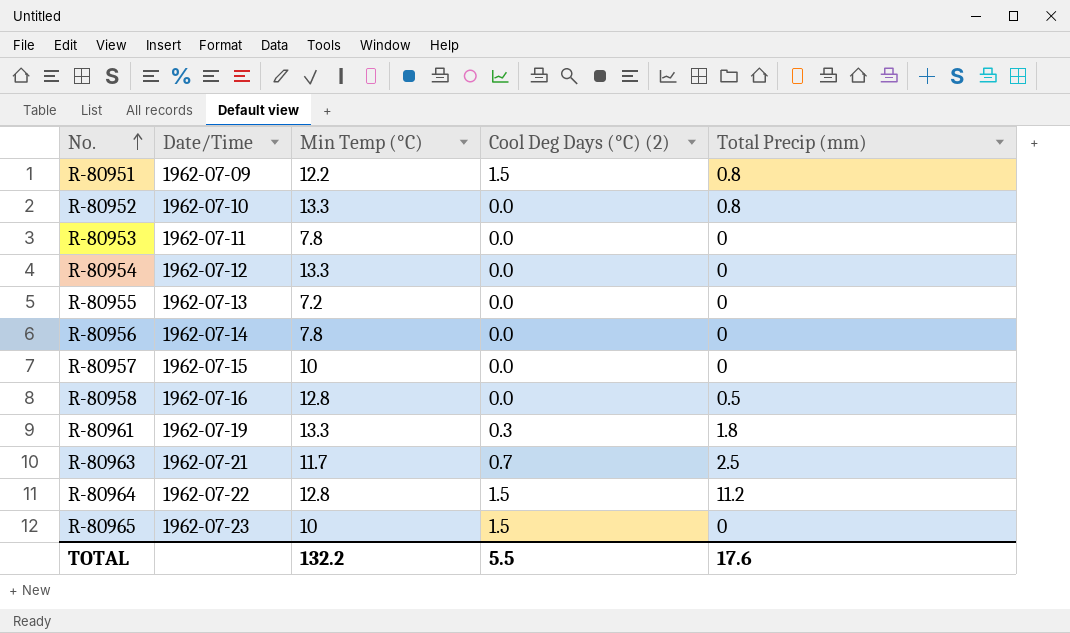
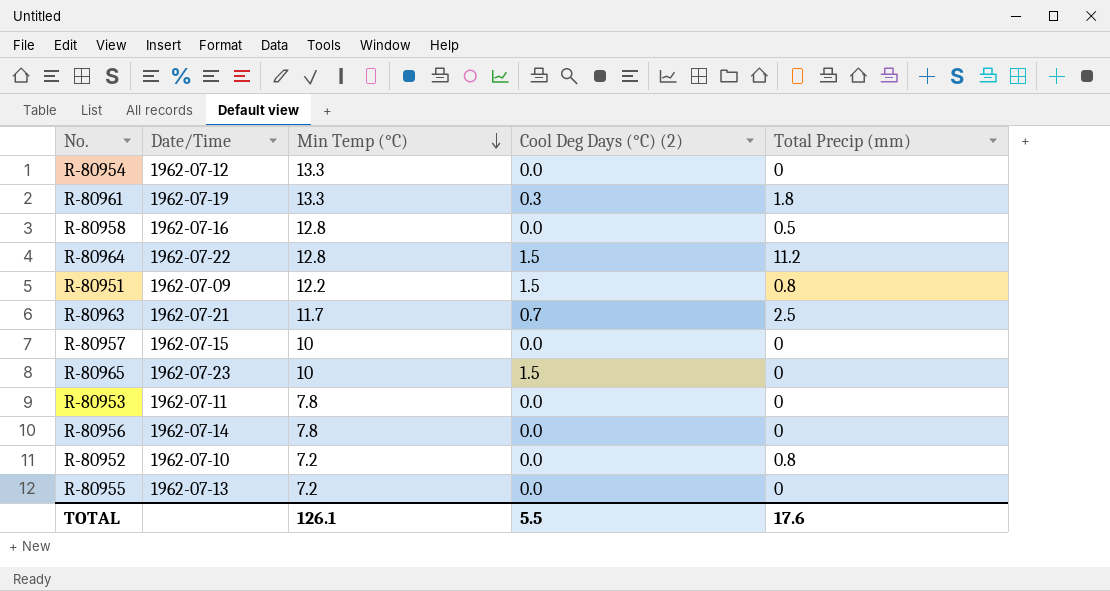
row order: No. ascending -> Min Temp (°C) descending
R-80952 | Min Temp (°C): 13.3 -> 7.2
TOTAL | Min Temp (°C): 132.2 -> 126.1

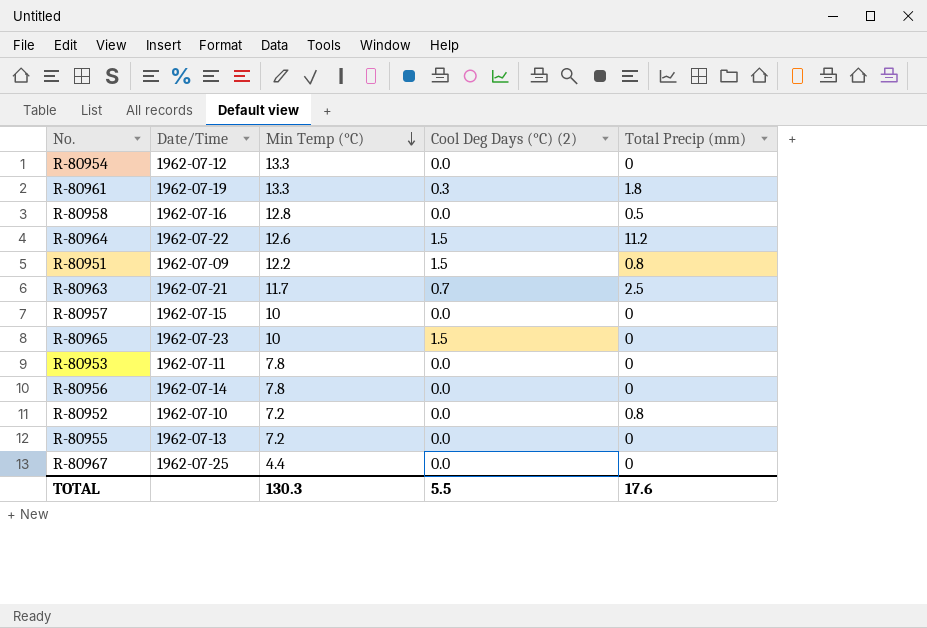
R-80964 | Min Temp (°C): 12.8 -> 12.6
row R-80967: none -> 1962-07-25 | 4.4 | 0.0 | 0
TOTAL | Min Temp (°C): 126.1 -> 130.3

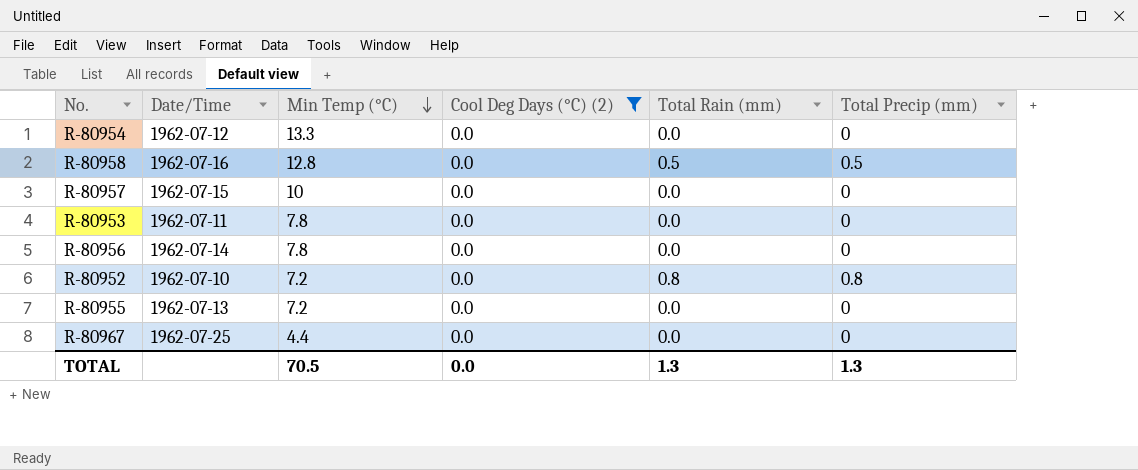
filter: none -> Cool Deg Days (°C) (2) = 0.0
column Total Rain (mm) | position: none -> 5
TOTAL | Min Temp (°C): 130.3 -> 70.5
TOTAL | Cool Deg Days (°C) (2): 5.5 -> 0.0
TOTAL | Total Precip (mm): 17.6 -> 1.3

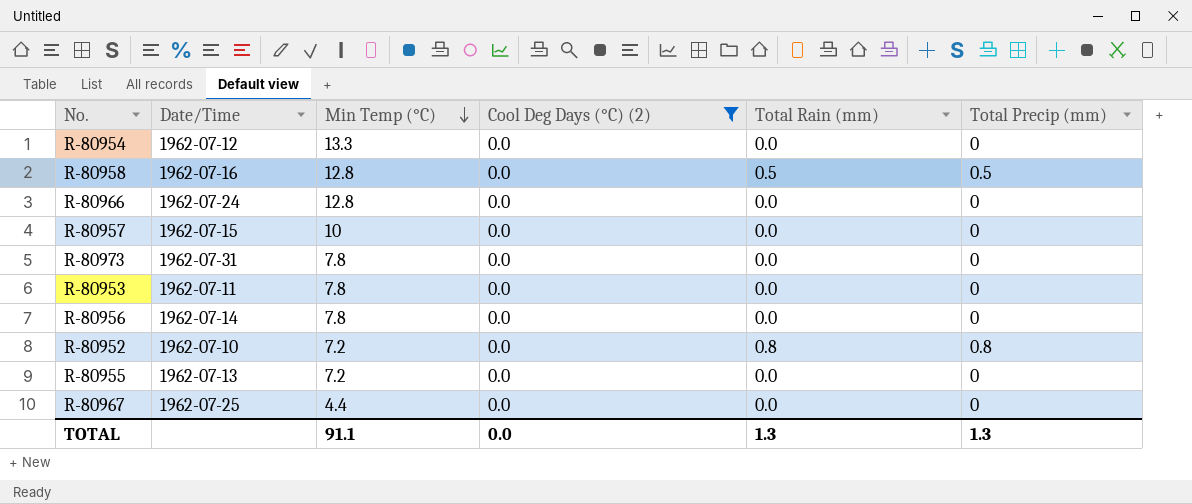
row R-80966: none -> 1962-07-24 | 12.8 | 0.0 | 0.0 | 0
row R-80973: none -> 1962-07-31 | 7.8 | 0.0 | 0.0 | 0
TOTAL | Min Temp (°C): 70.5 -> 91.1

